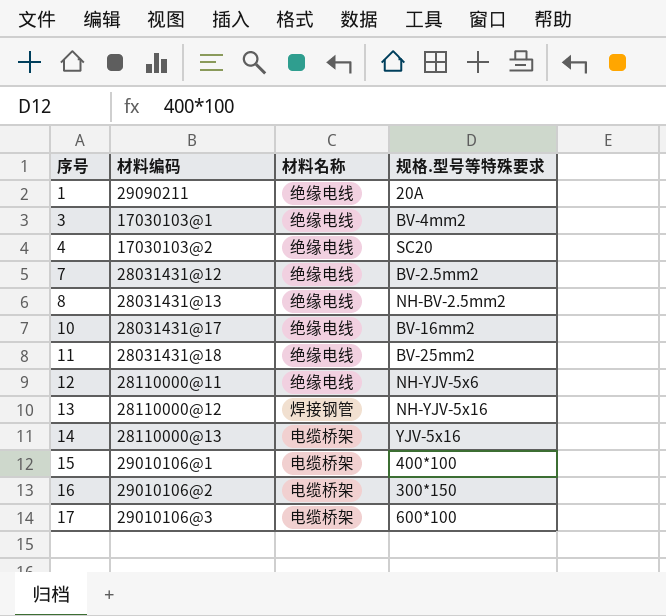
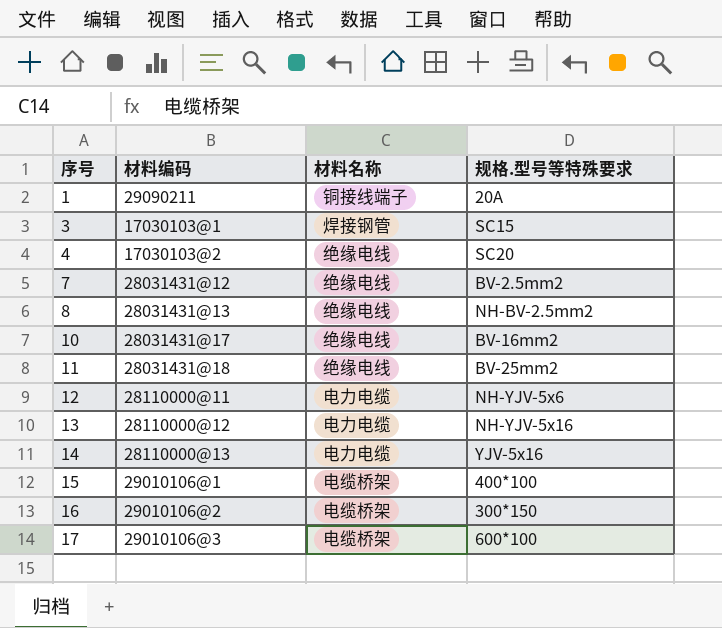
1 | 材料名称: 绝缘电线 -> 铜接线端子
3 | 材料名称: 绝缘电线 -> 焊接钢管
3 | 规格.型号等特殊要求: BV-4mm2 -> SC15
12 | 材料名称: 绝缘电线 -> 电力电缆
13 | 材料名称: 焊接钢管 -> 电力电缆
14 | 材料名称: 电缆桥架 -> 电力电缆

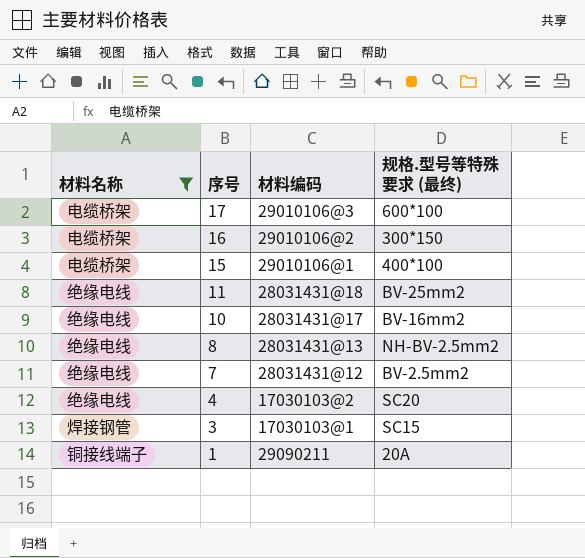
filter: none -> 材料名称 != 电力电缆
row order: 序号 ascending -> 序号 descending
column 材料名称 | position: 3 -> 1
column name: 规格.型号等特殊要求 -> 规格.型号等特殊要求 (最终)

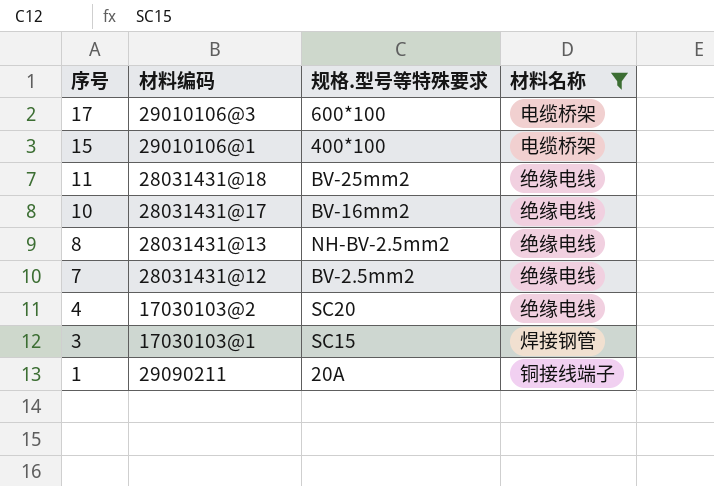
column name: 规格.型号等特殊要求 (最终) -> 规格.型号等特殊要求
column 材料名称 | position: 1 -> 4
row 16: 电缆桥架 | 29010106@2 | 300*150 -> none

